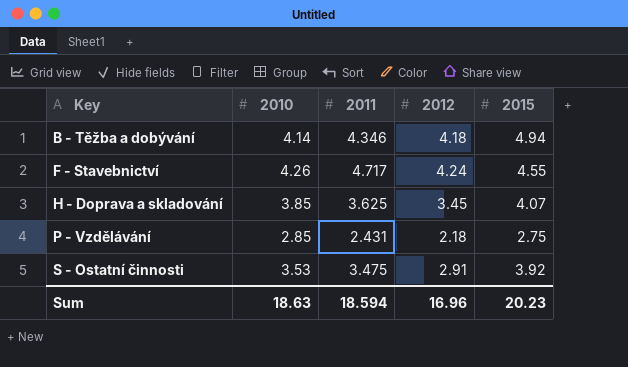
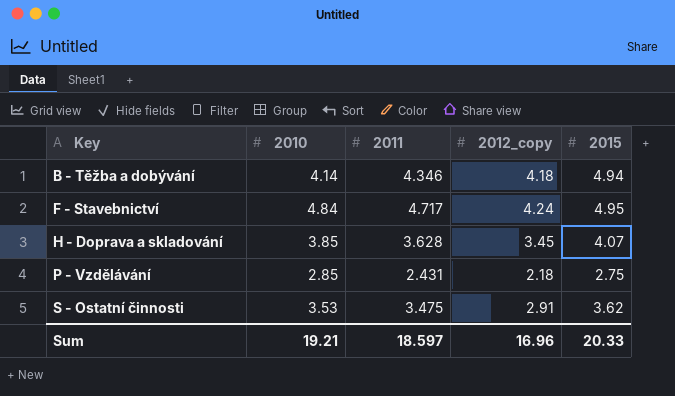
column name: 2012 -> 2012_copy
F - Stavebnictví | 2010: 4.26 -> 4.84
F - Stavebnictví | 2015: 4.55 -> 4.95
H - Doprava a skladování | 2011: 3.625 -> 3.628
S - Ostatní činnosti | 2015: 3.92 -> 3.62
Sum | 2010: 18.63 -> 19.21
Sum | 2011: 18.594 -> 18.597
Sum | 2015: 20.23 -> 20.33

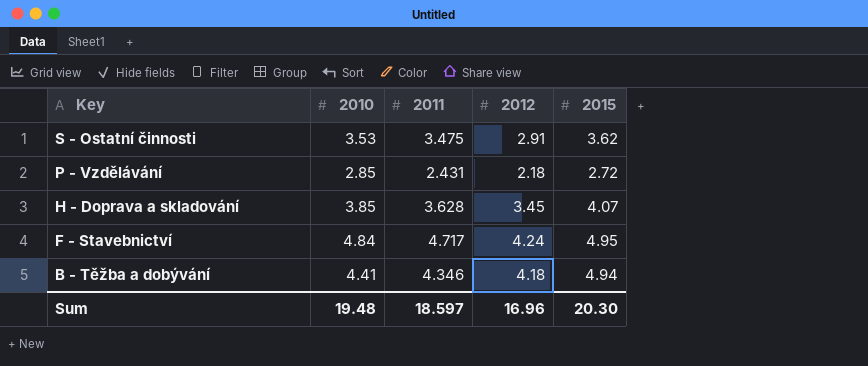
row order: Key ascending -> Key descending
column name: 2012_copy -> 2012
P - Vzdělávání | 2015: 2.75 -> 2.72
B - Těžba a dobývání | 2010: 4.14 -> 4.41
Sum | 2010: 19.21 -> 19.48
Sum | 2015: 20.33 -> 20.30

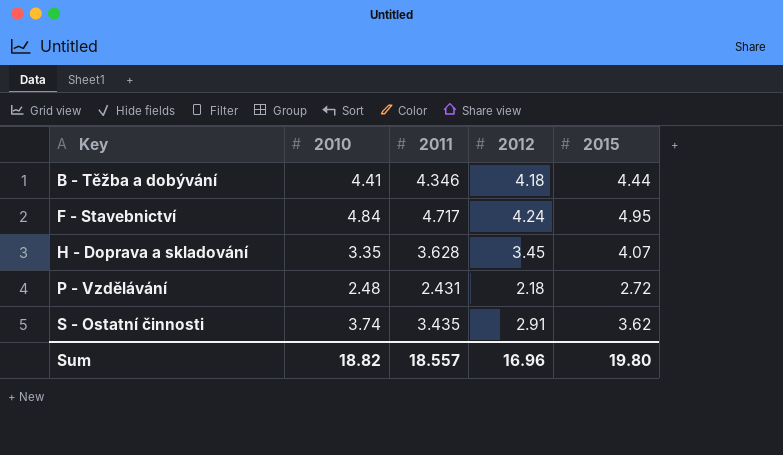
row order: Key descending -> Key ascending
B - Těžba a dobývání | 2015: 4.94 -> 4.44
H - Doprava a skladování | 2010: 3.85 -> 3.35
P - Vzdělávání | 2010: 2.85 -> 2.48
S - Ostatní činnosti | 2010: 3.53 -> 3.74
S - Ostatní činnosti | 2011: 3.475 -> 3.435
Sum | 2010: 19.48 -> 18.82
Sum | 2011: 18.597 -> 18.557
Sum | 2015: 20.30 -> 19.80

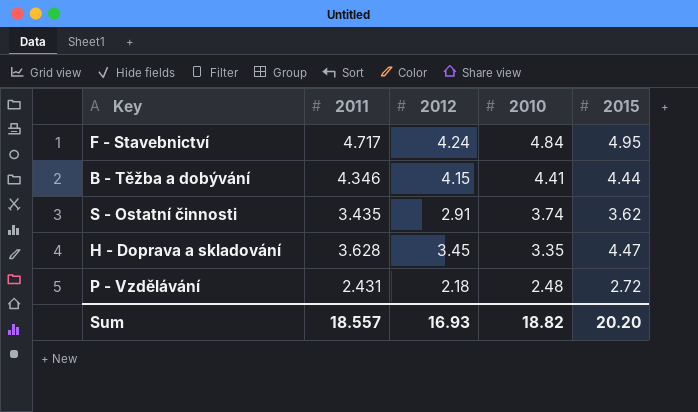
row order: Key ascending -> 2010 descending
column 2010 | position: 2 -> 4
B - Těžba a dobývání | 2012: 4.18 -> 4.15
H - Doprava a skladování | 2015: 4.07 -> 4.47
Sum | 2012: 16.96 -> 16.93
Sum | 2015: 19.80 -> 20.20

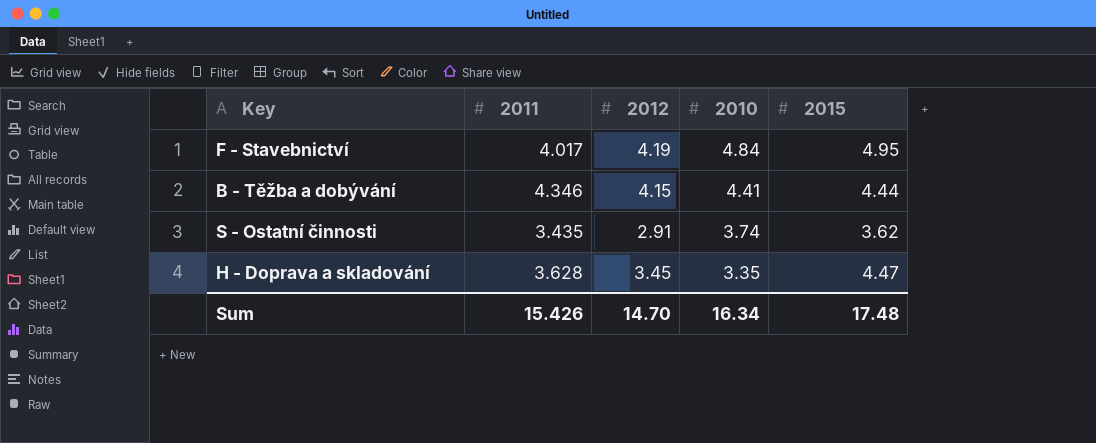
row P - Vzdělávání: 2.431 | 2.18 | 2.48 | 2.72 -> none
F - Stavebnictví | 2011: 4.717 -> 4.017
F - Stavebnictví | 2012: 4.24 -> 4.19
Sum | 2011: 18.557 -> 15.426
Sum | 2012: 16.93 -> 14.70
Sum | 2010: 18.82 -> 16.34
Sum | 2015: 20.20 -> 17.48

